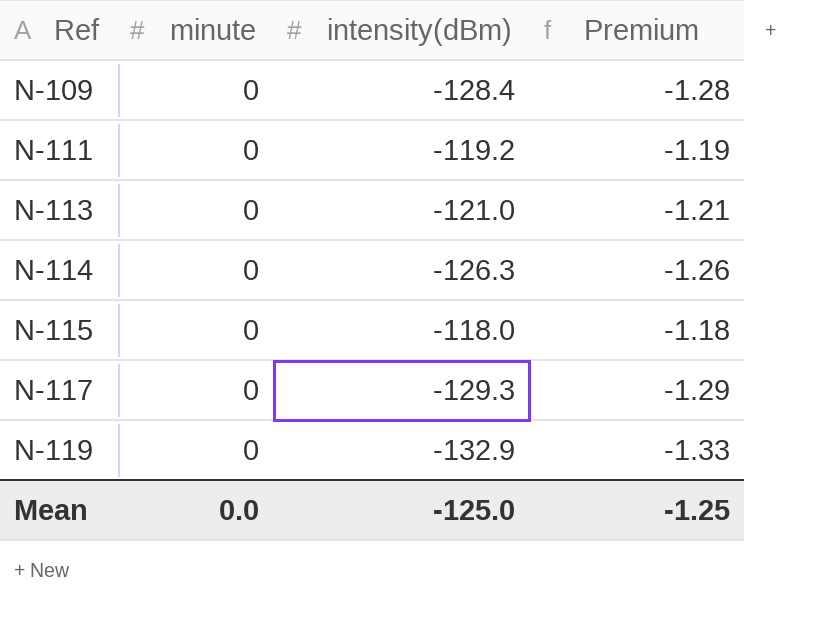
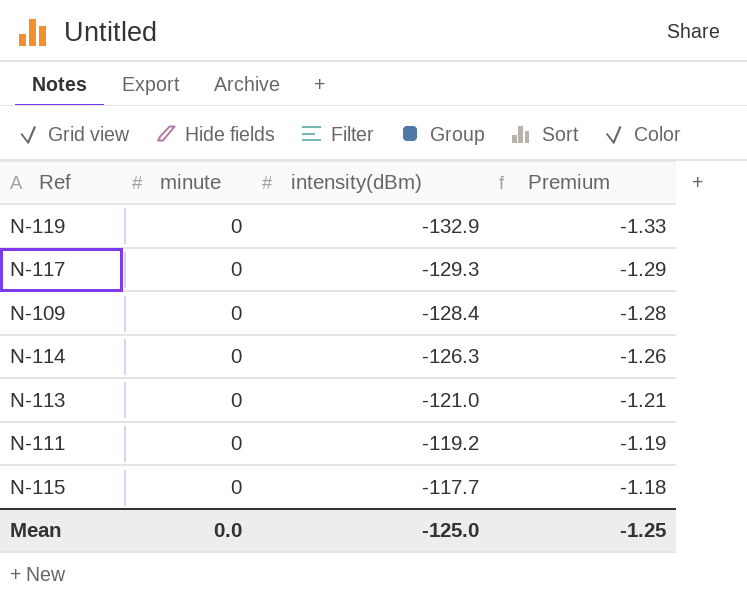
row order: Ref ascending -> intensity(dBm) ascending
N-115 | intensity(dBm): -118.0 -> -117.7

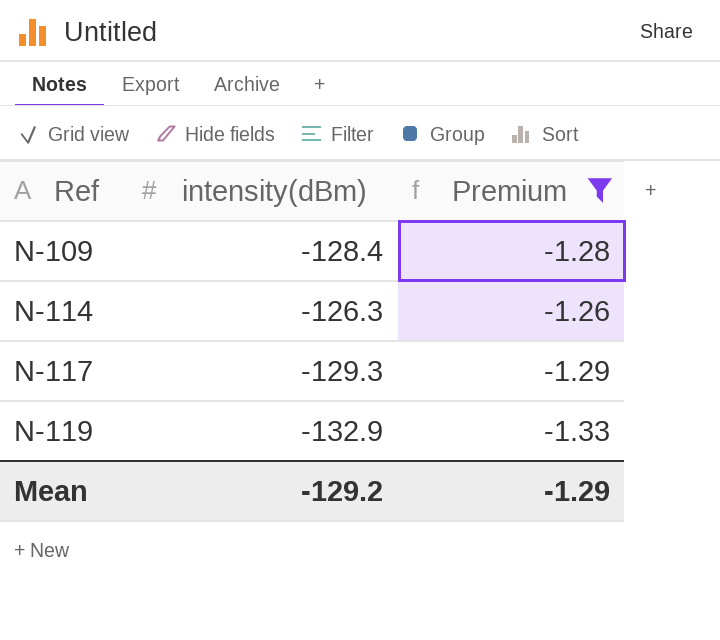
filter: none -> Premium <= -1.26
row order: intensity(dBm) ascending -> Ref ascending
column minute | position: 2 -> none
Mean | intensity(dBm): -125.0 -> -129.2
Mean | Premium: -1.25 -> -1.29

